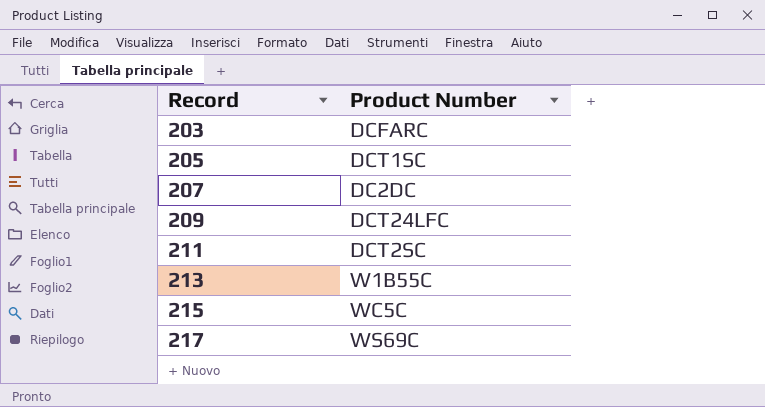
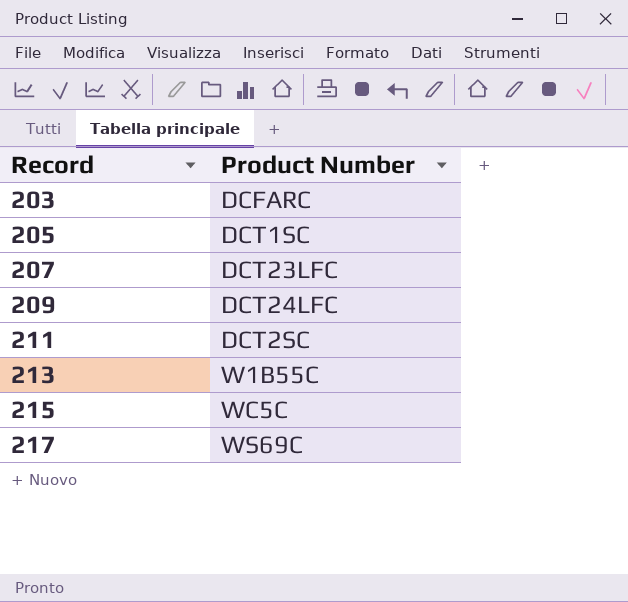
207 | Product Number: DC2DC -> DCT23LFC

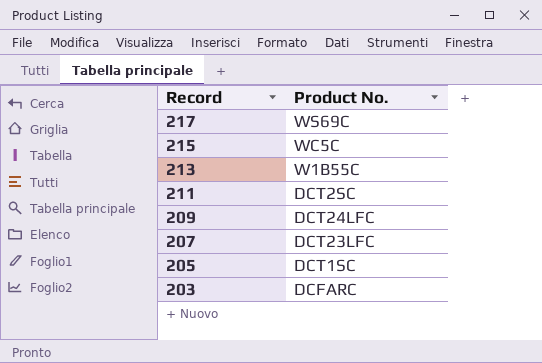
row order: Record ascending -> Record descending
column name: Product Number -> Product No.

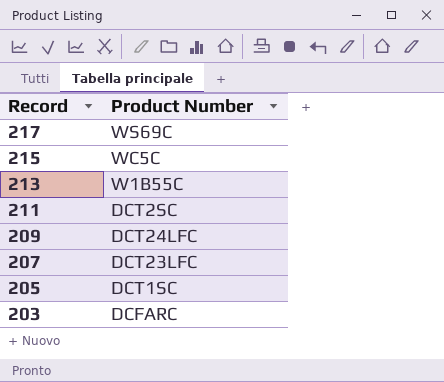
column name: Product No. -> Product Number

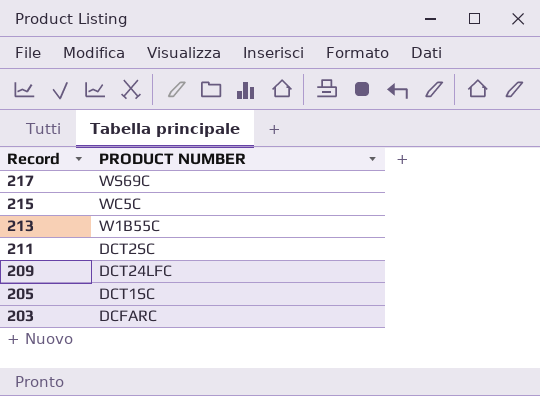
column name: Product Number -> PRODUCT NUMBER
row 207: DCT23LFC -> none

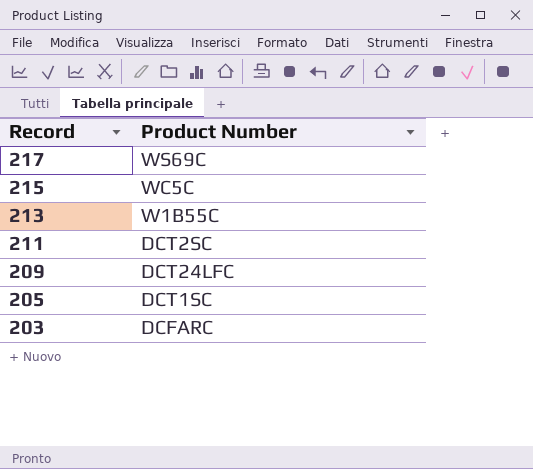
column name: PRODUCT NUMBER -> Product Number

